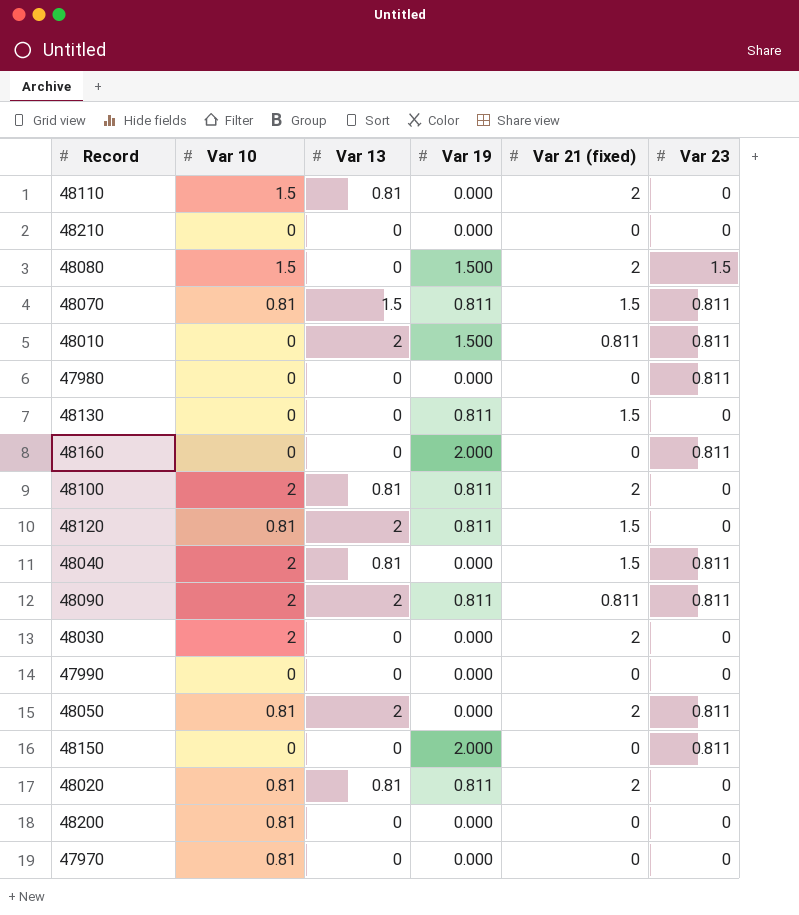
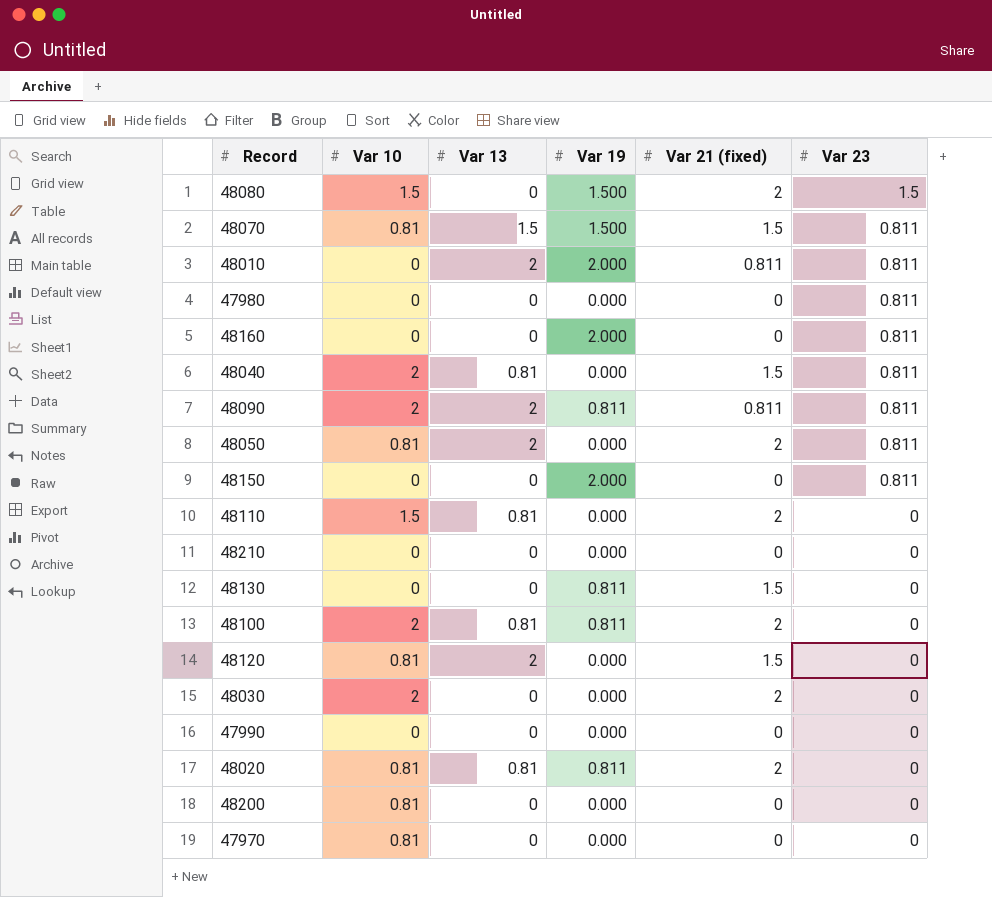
row order: none -> Var 23 descending
48070 | Var 19: 0.811 -> 1.500
48010 | Var 19: 1.500 -> 2.000
48120 | Var 19: 0.811 -> 0.000

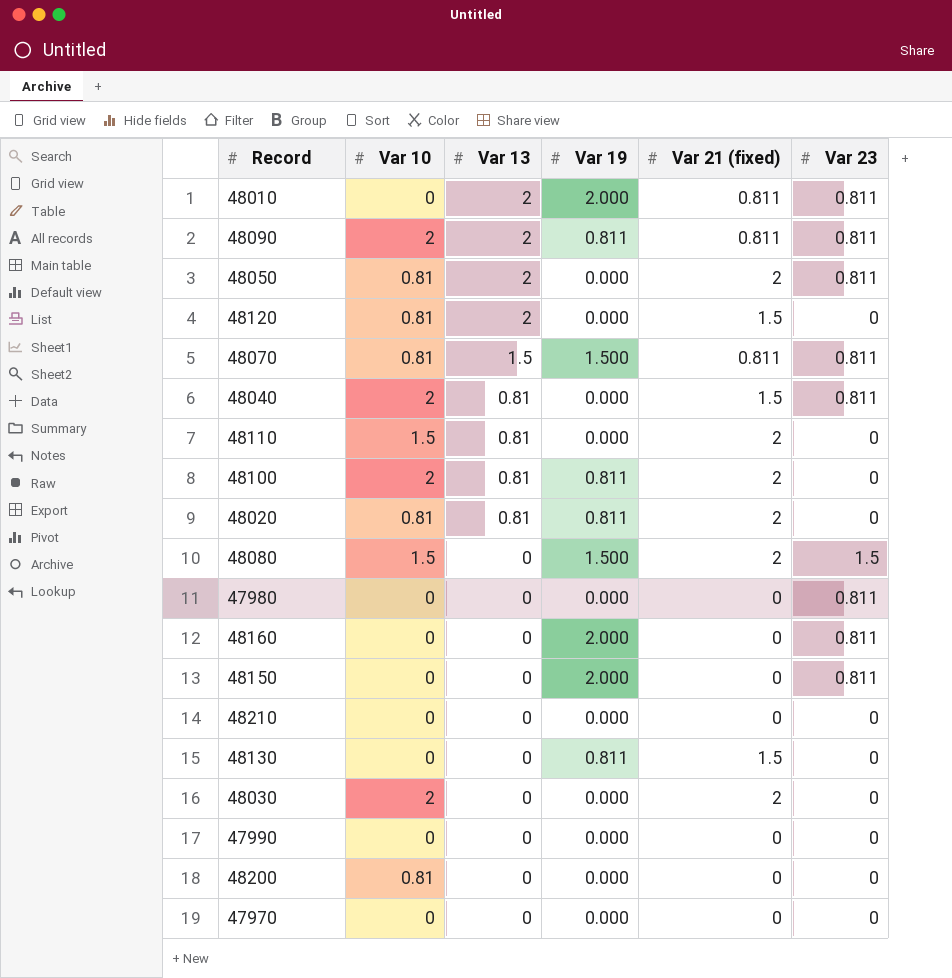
row order: Var 23 descending -> Var 13 descending
48070 | Var 21 (fixed): 1.5 -> 0.811
47970 | Var 10: 0.81 -> 0

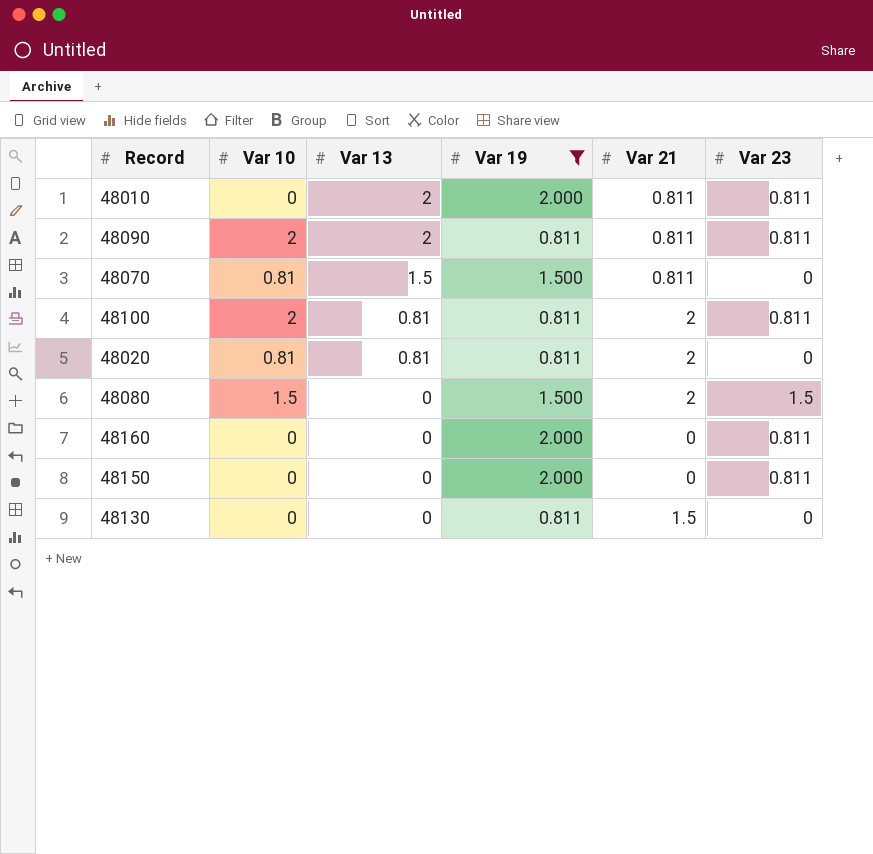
filter: none -> Var 19 != 0.000
column name: Var 21 (fixed) -> Var 21
48070 | Var 23: 0.811 -> 0
48100 | Var 23: 0 -> 0.811

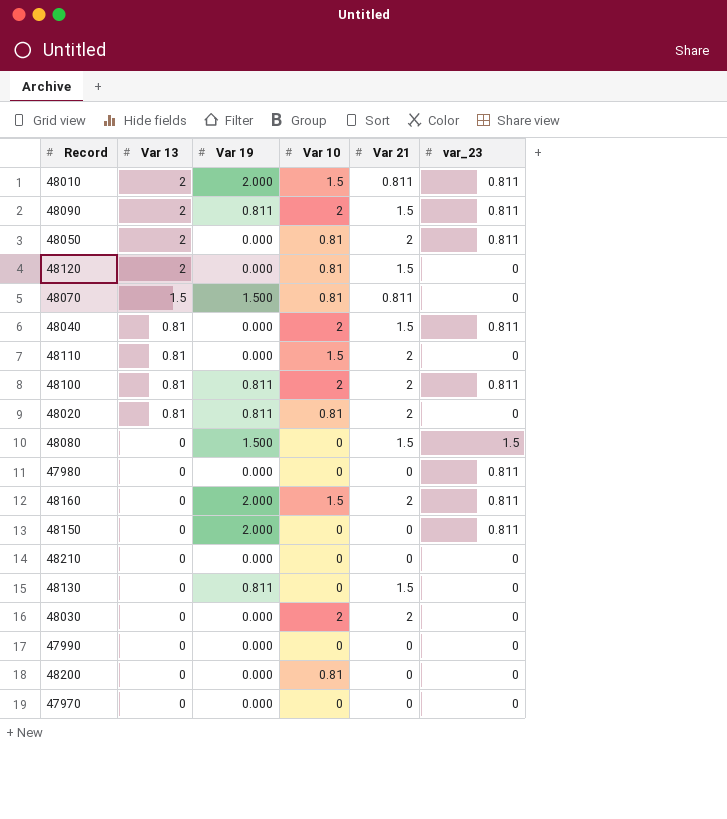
filter: Var 19 != 0.000 -> none
column Var 10 | position: 2 -> 4
column name: Var 23 -> var_23
48010 | Var 10: 0 -> 1.5
48090 | Var 21: 0.811 -> 1.5
48080 | Var 10: 1.5 -> 0
48080 | Var 21: 2 -> 1.5
48160 | Var 10: 0 -> 1.5
48160 | Var 21: 0 -> 2

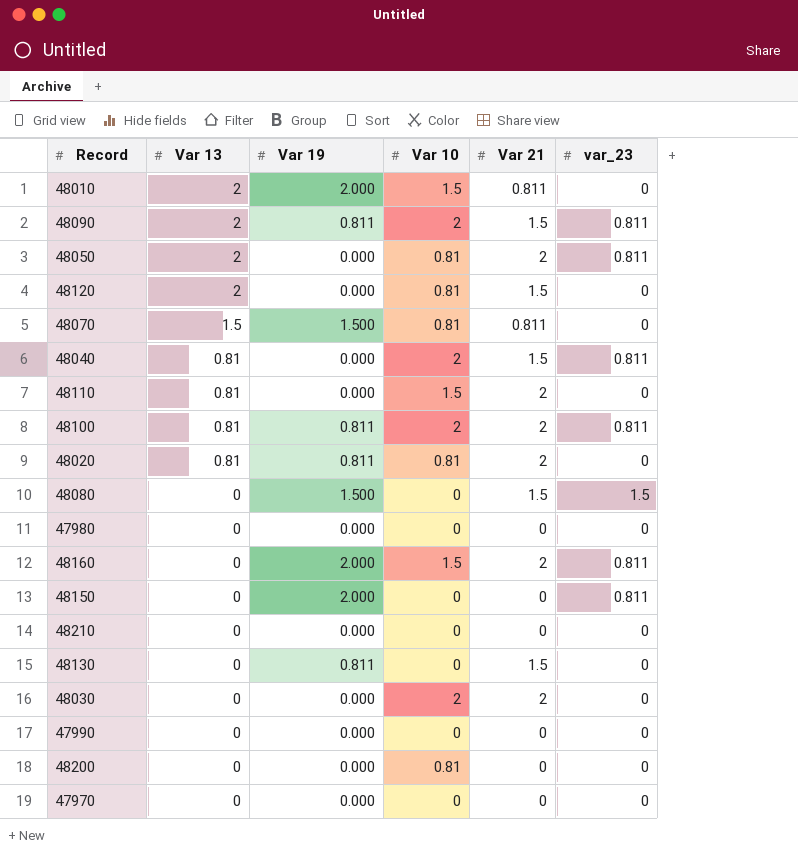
48010 | var_23: 0.811 -> 0
47980 | var_23: 0.811 -> 0

